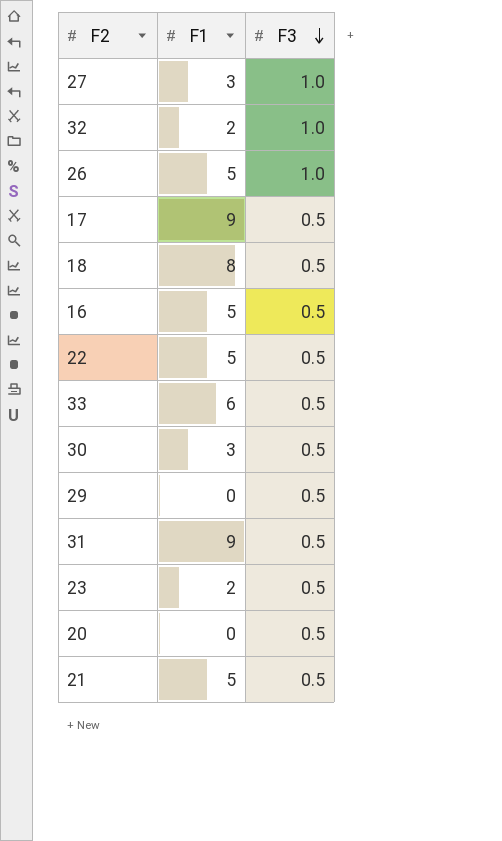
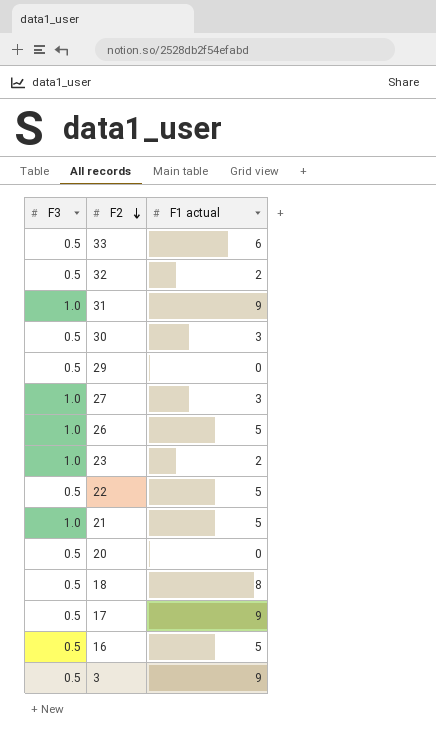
row order: F3 descending -> F2 descending
column F3 | position: 3 -> 1
column name: F1 -> F1 actual
32 | F3: 1.0 -> 0.5
31 | F3: 0.5 -> 1.0
23 | F3: 0.5 -> 1.0
21 | F3: 0.5 -> 1.0
row 3: none -> 0.5 | 9

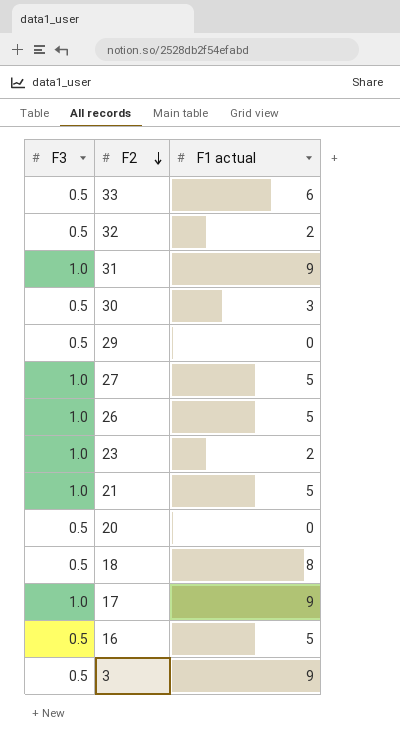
row 22: 0.5 | 5 -> none
27 | F1 actual: 3 -> 5
17 | F3: 0.5 -> 1.0

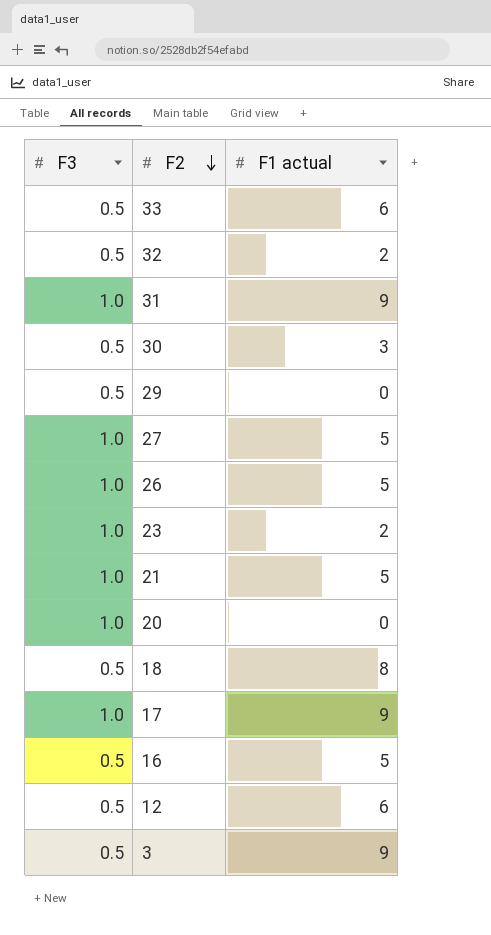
20 | F3: 0.5 -> 1.0
row 12: none -> 0.5 | 6

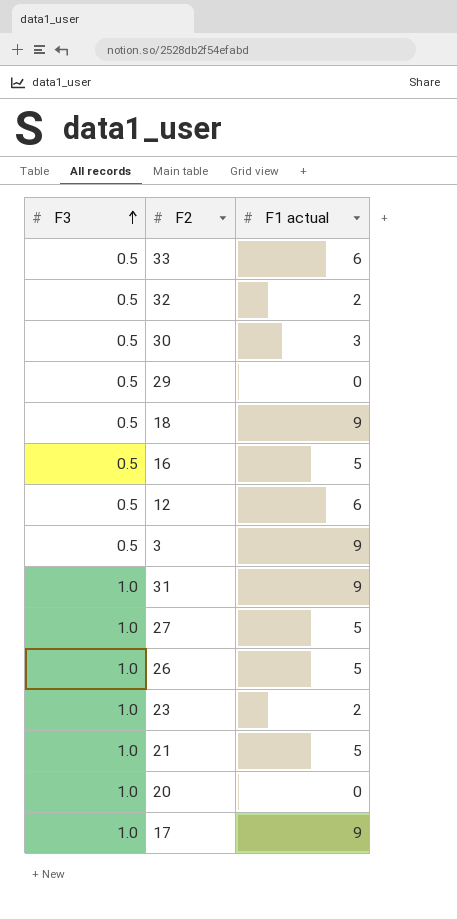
row order: F2 descending -> F3 ascending
18 | F1 actual: 8 -> 9

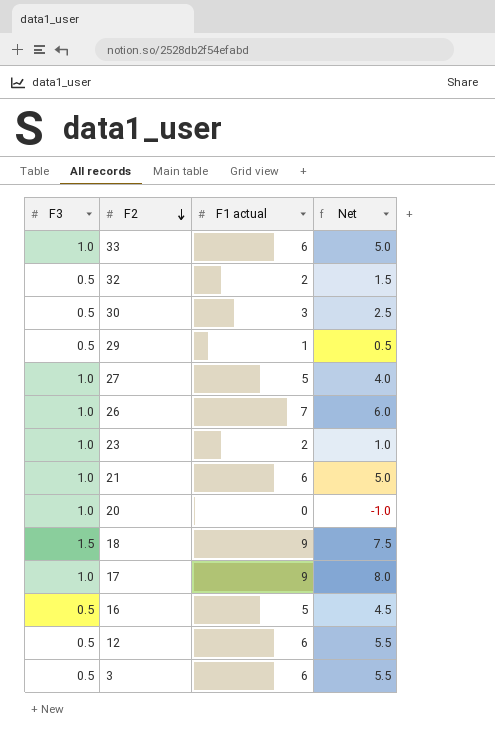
row order: F3 ascending -> F2 descending
column Net | formula: none -> [F1 actual] - [F3]
row 31: 1.0 | 9 -> none
33 | F3: 0.5 -> 1.0
29 | F1 actual: 0 -> 1
26 | F1 actual: 5 -> 7
21 | F1 actual: 5 -> 6
18 | F3: 0.5 -> 1.5
3 | F1 actual: 9 -> 6

